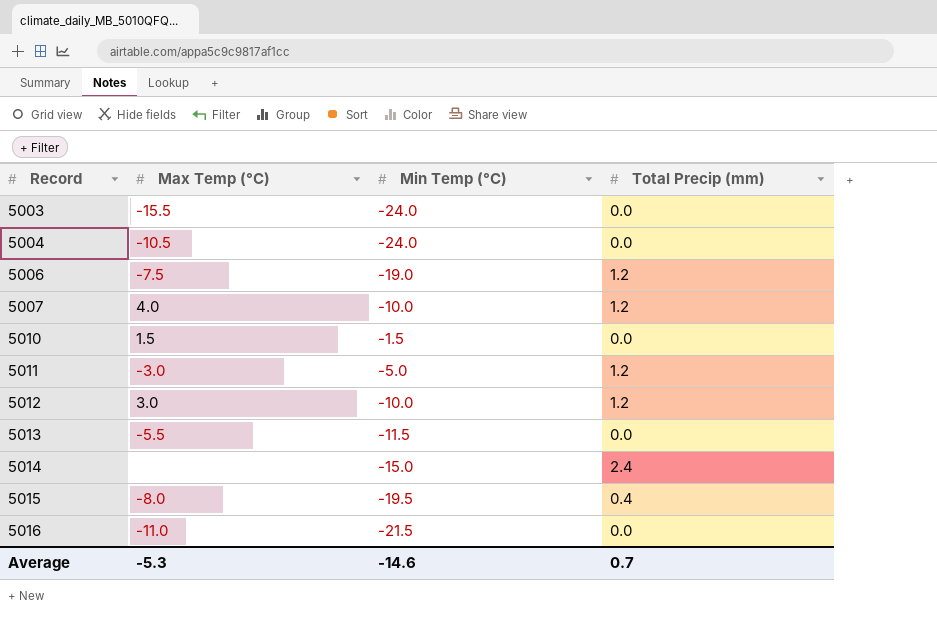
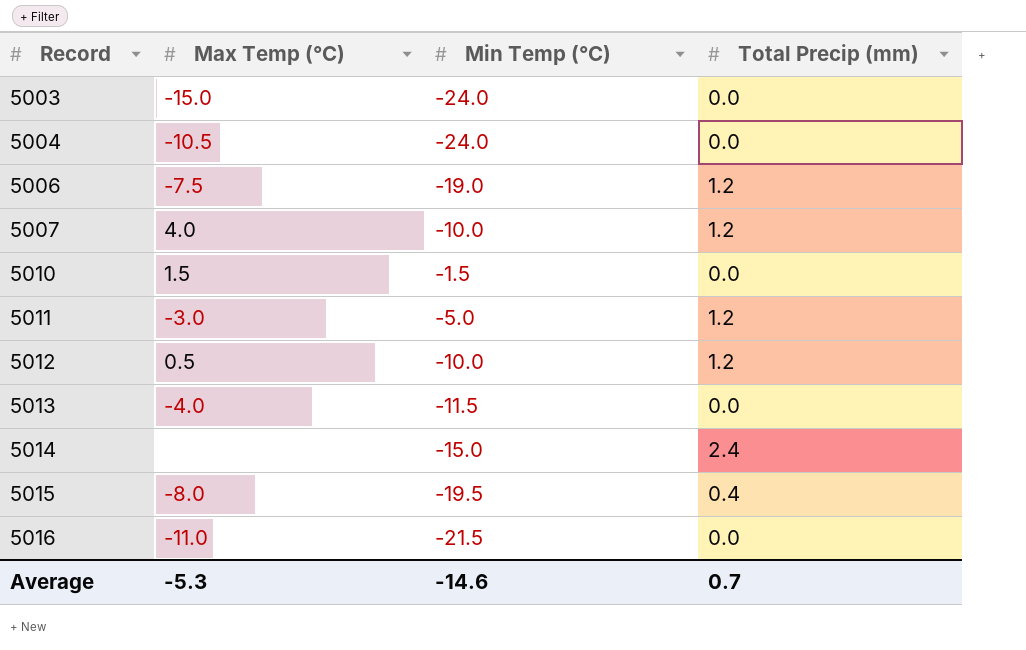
5003 | Max Temp (°C): -15.5 -> -15.0
5012 | Max Temp (°C): 3.0 -> 0.5
5013 | Max Temp (°C): -5.5 -> -4.0

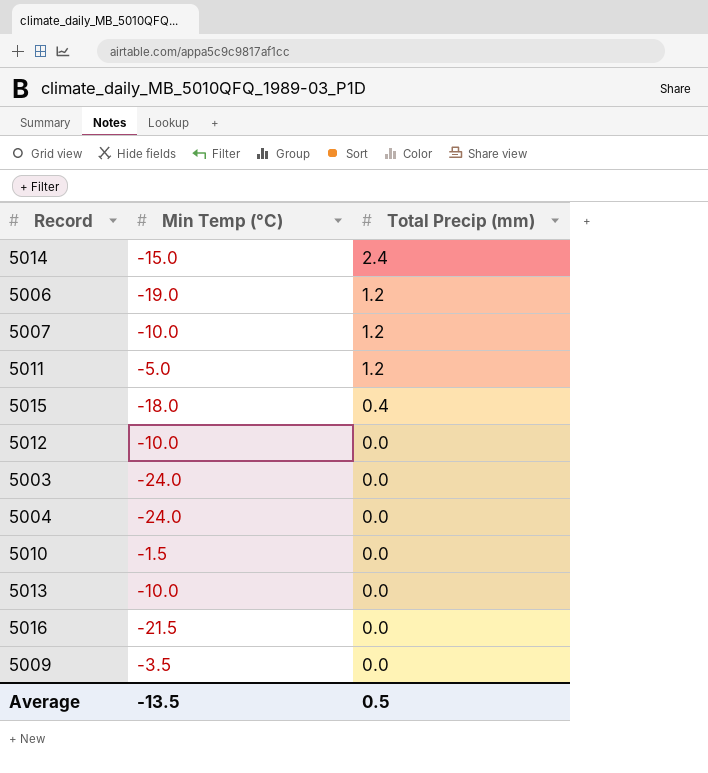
row order: Record ascending -> Total Precip (mm) descending
column Max Temp (°C) | position: 2 -> none
5015 | Min Temp (°C): -19.5 -> -18.0
5012 | Total Precip (mm): 1.2 -> 0.0
5013 | Min Temp (°C): -11.5 -> -10.0
row 5009: none -> -3.5 | 0.0
Average | Min Temp (°C): -14.6 -> -13.5
Average | Total Precip (mm): 0.7 -> 0.5

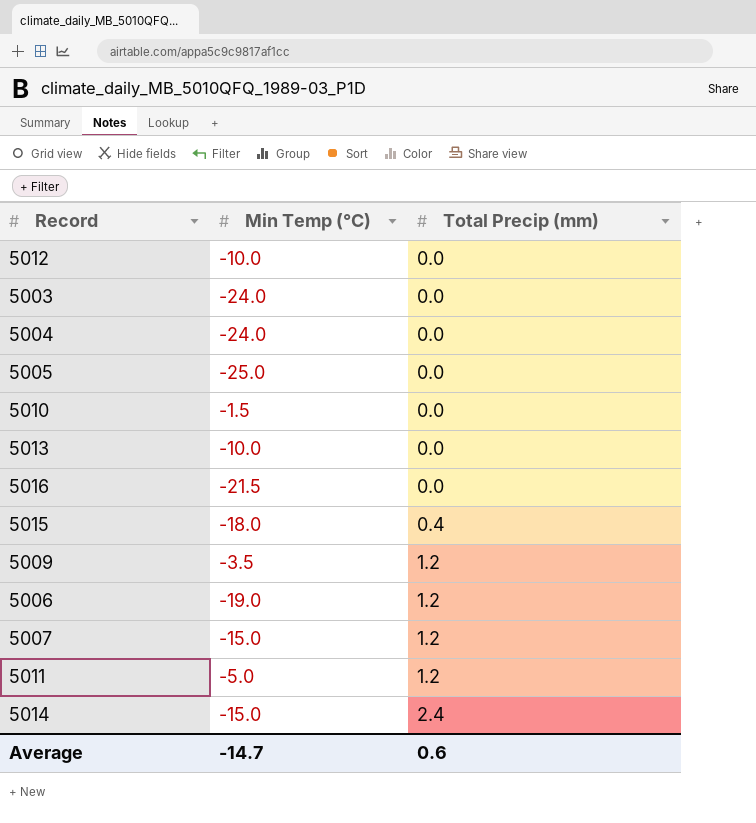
row order: Total Precip (mm) descending -> Total Precip (mm) ascending
row 5005: none -> -25.0 | 0.0
5009 | Total Precip (mm): 0.0 -> 1.2
5007 | Min Temp (°C): -10.0 -> -15.0
Average | Min Temp (°C): -13.5 -> -14.7
Average | Total Precip (mm): 0.5 -> 0.6

